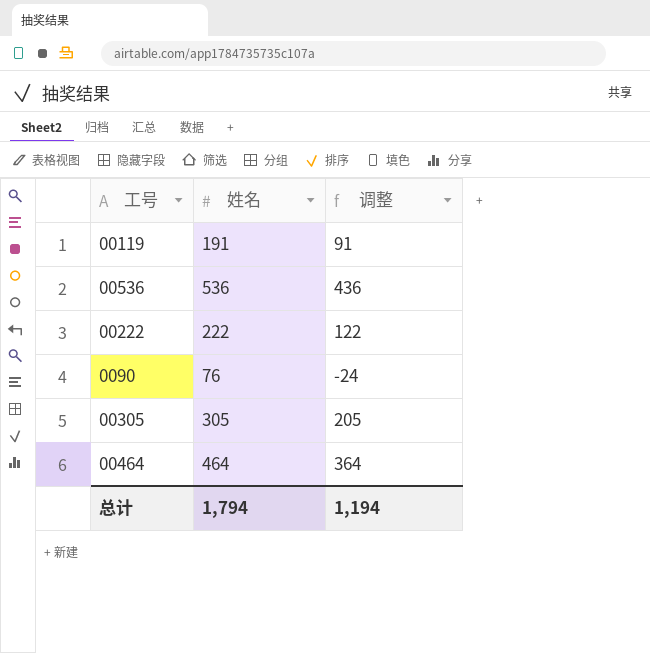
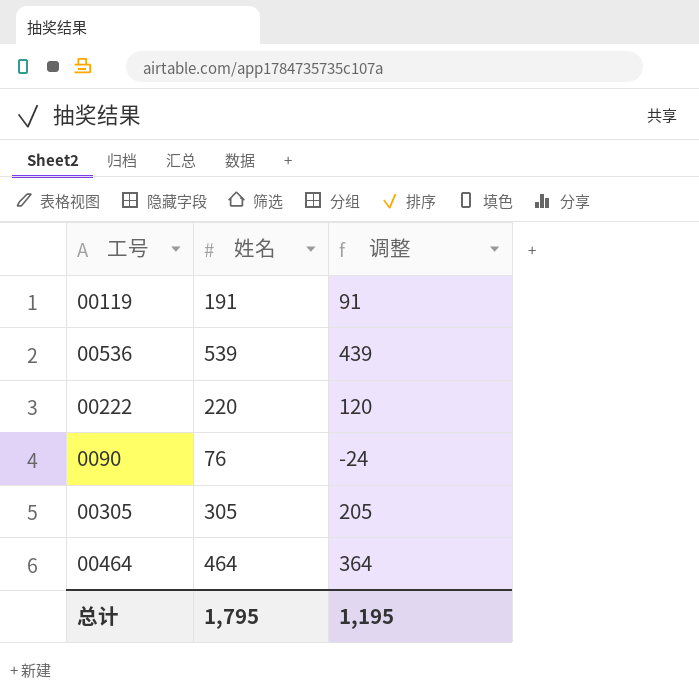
00536 | 姓名: 536 -> 539
00536 | 调整: 436 -> 439
00222 | 姓名: 222 -> 220
00222 | 调整: 122 -> 120
总计 | 姓名: 1,794 -> 1,795
总计 | 调整: 1,194 -> 1,195

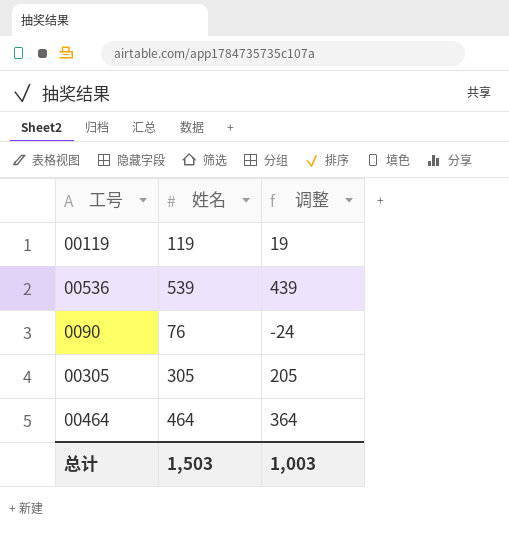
row 00222: 220 | 120 -> none
00119 | 姓名: 191 -> 119
00119 | 调整: 91 -> 19
总计 | 姓名: 1,795 -> 1,503
总计 | 调整: 1,195 -> 1,003

